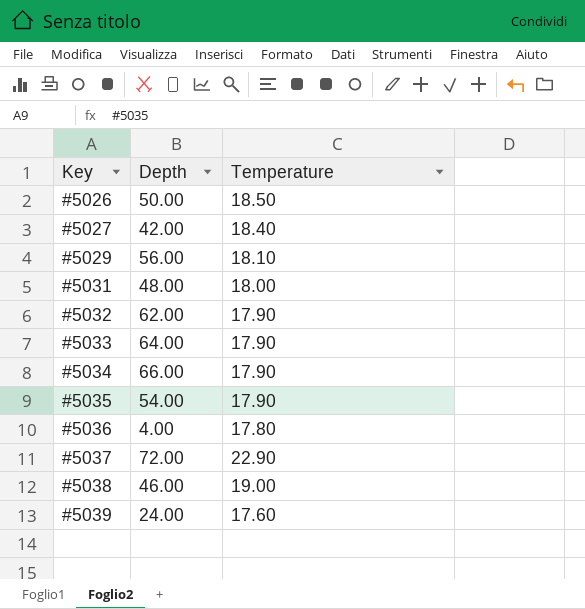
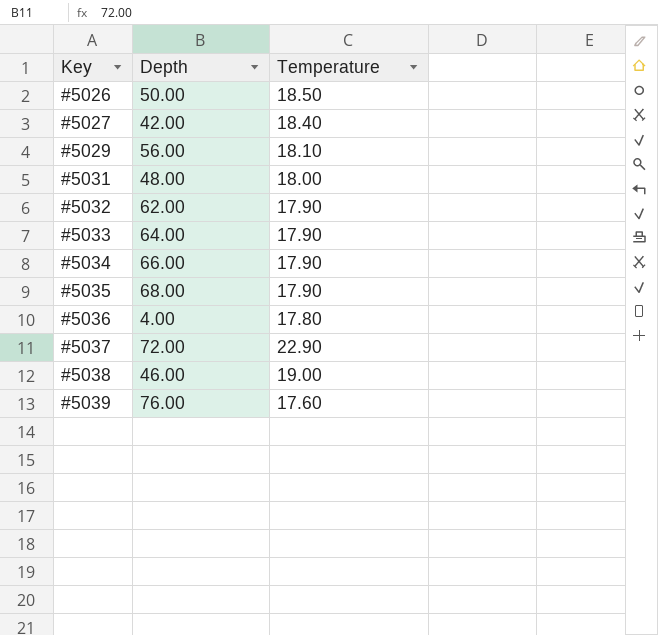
#5035 | Depth: 54.00 -> 68.00
#5039 | Depth: 24.00 -> 76.00

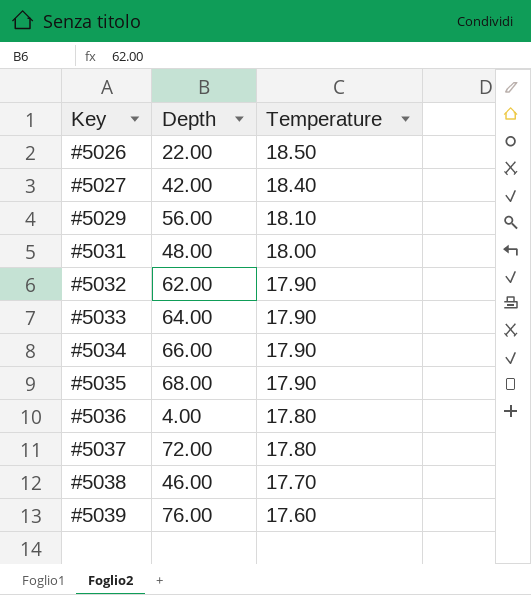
#5026 | Depth: 50.00 -> 22.00
#5037 | Temperature: 22.90 -> 17.80
#5038 | Temperature: 19.00 -> 17.70

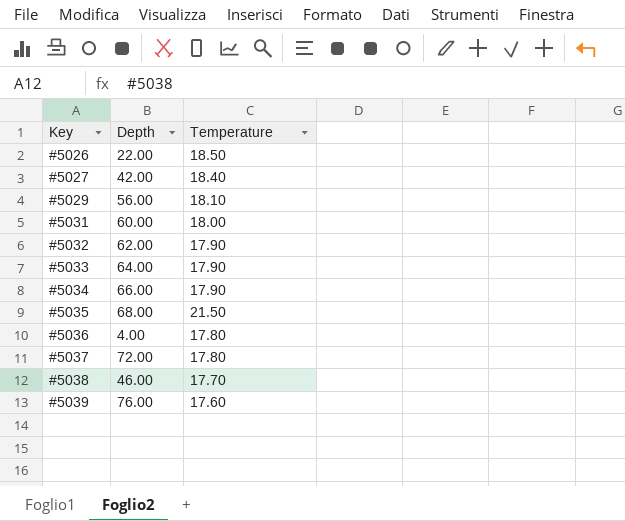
#5031 | Depth: 48.00 -> 60.00
#5035 | Temperature: 17.90 -> 21.50

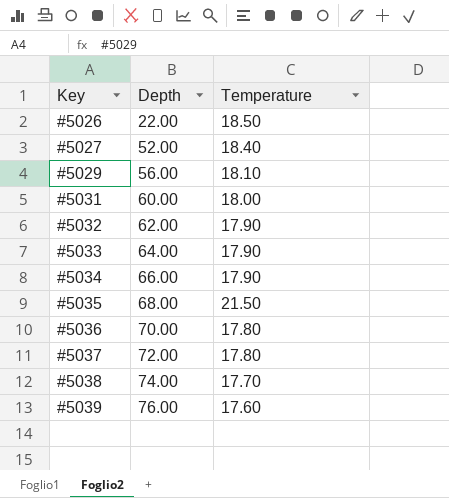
#5027 | Depth: 42.00 -> 52.00
#5036 | Depth: 4.00 -> 70.00
#5038 | Depth: 46.00 -> 74.00

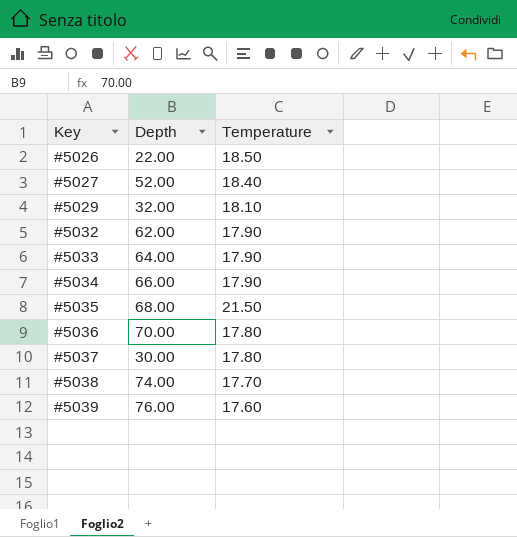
row #5031: 60.00 | 18.00 -> none
#5029 | Depth: 56.00 -> 32.00
#5037 | Depth: 72.00 -> 30.00

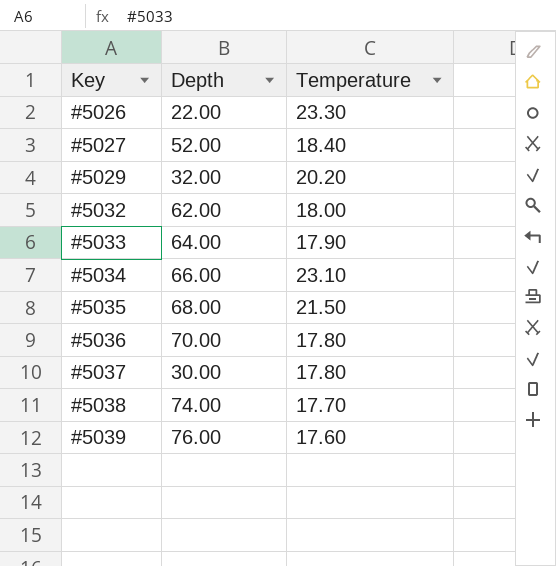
#5026 | Temperature: 18.50 -> 23.30
#5029 | Temperature: 18.10 -> 20.20
#5032 | Temperature: 17.90 -> 18.00
#5034 | Temperature: 17.90 -> 23.10

